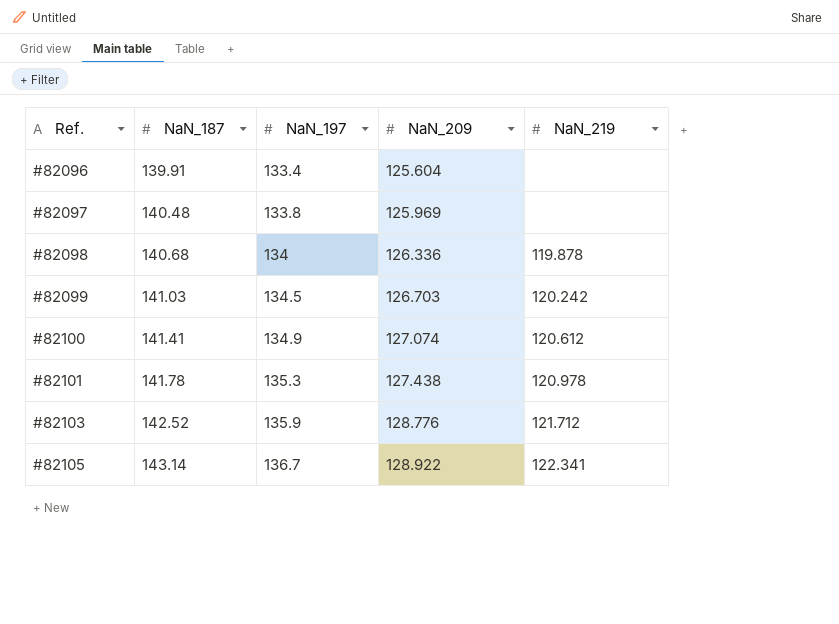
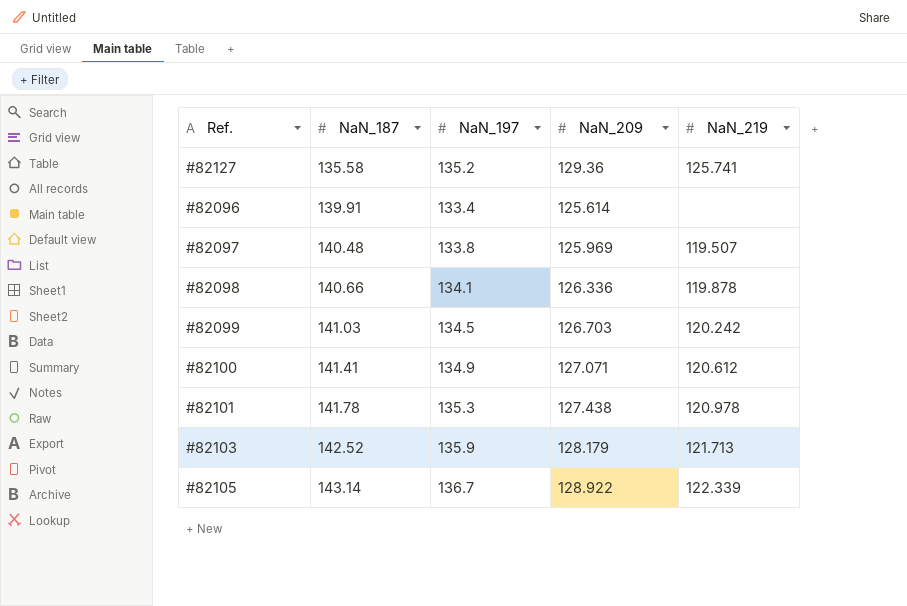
row #82127: none -> 135.58 | 135.2 | 129.36 | 125.741
#82096 | NaN_209: 125.604 -> 125.614
#82097 | NaN_219: none -> 119.507
#82098 | NaN_187: 140.68 -> 140.66
#82098 | NaN_197: 134 -> 134.1
#82100 | NaN_209: 127.074 -> 127.071
#82103 | NaN_209: 128.776 -> 128.179
#82103 | NaN_219: 121.712 -> 121.713
#82105 | NaN_219: 122.341 -> 122.339

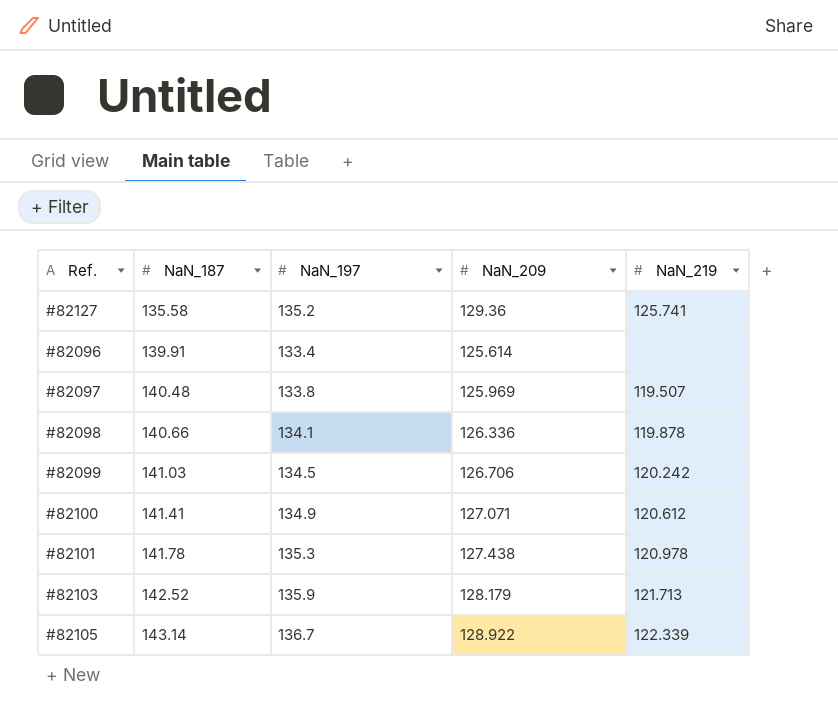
#82099 | NaN_209: 126.703 -> 126.706

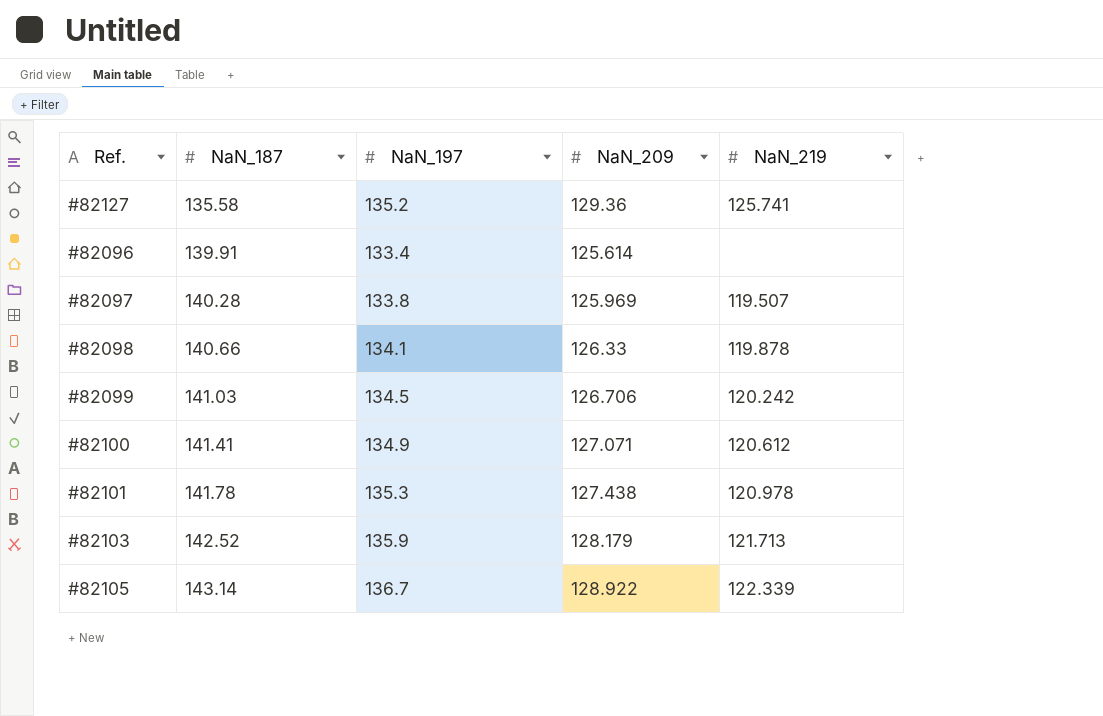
#82097 | NaN_187: 140.48 -> 140.28
#82098 | NaN_209: 126.336 -> 126.33

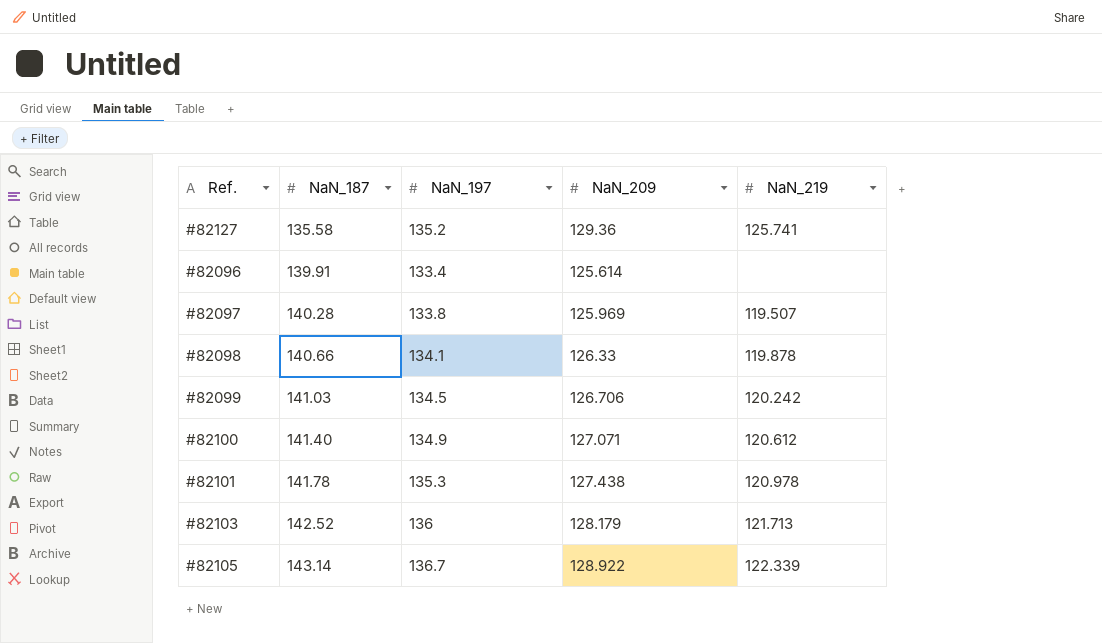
#82100 | NaN_187: 141.41 -> 141.40
#82103 | NaN_197: 135.9 -> 136

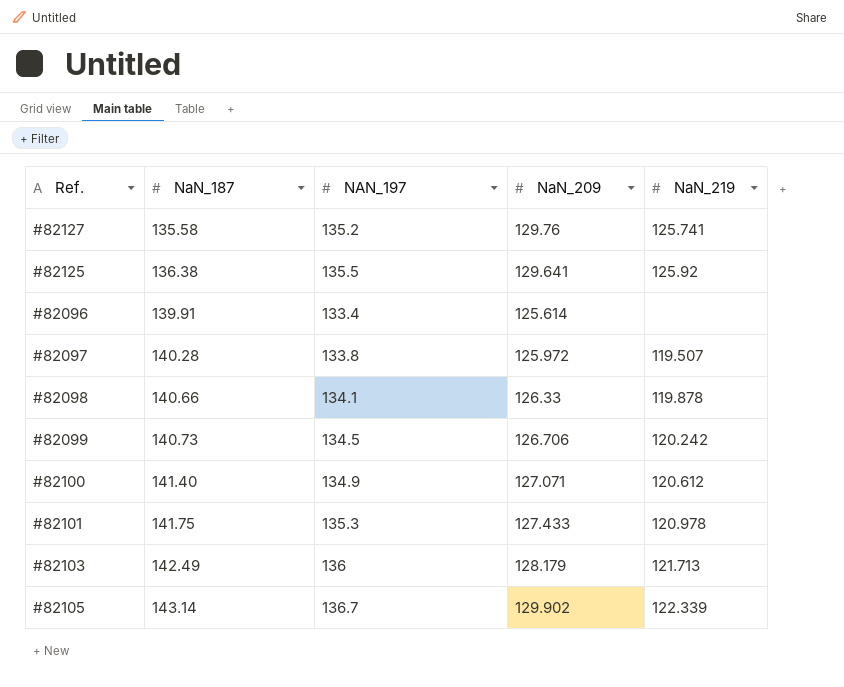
column name: NaN_197 -> NAN_197
#82127 | NaN_209: 129.36 -> 129.76
row #82125: none -> 136.38 | 135.5 | 129.641 | 125.92
#82097 | NaN_209: 125.969 -> 125.972
#82099 | NaN_187: 141.03 -> 140.73
#82101 | NaN_187: 141.78 -> 141.75
#82101 | NaN_209: 127.438 -> 127.433
#82103 | NaN_187: 142.52 -> 142.49
#82105 | NaN_209: 128.922 -> 129.902

